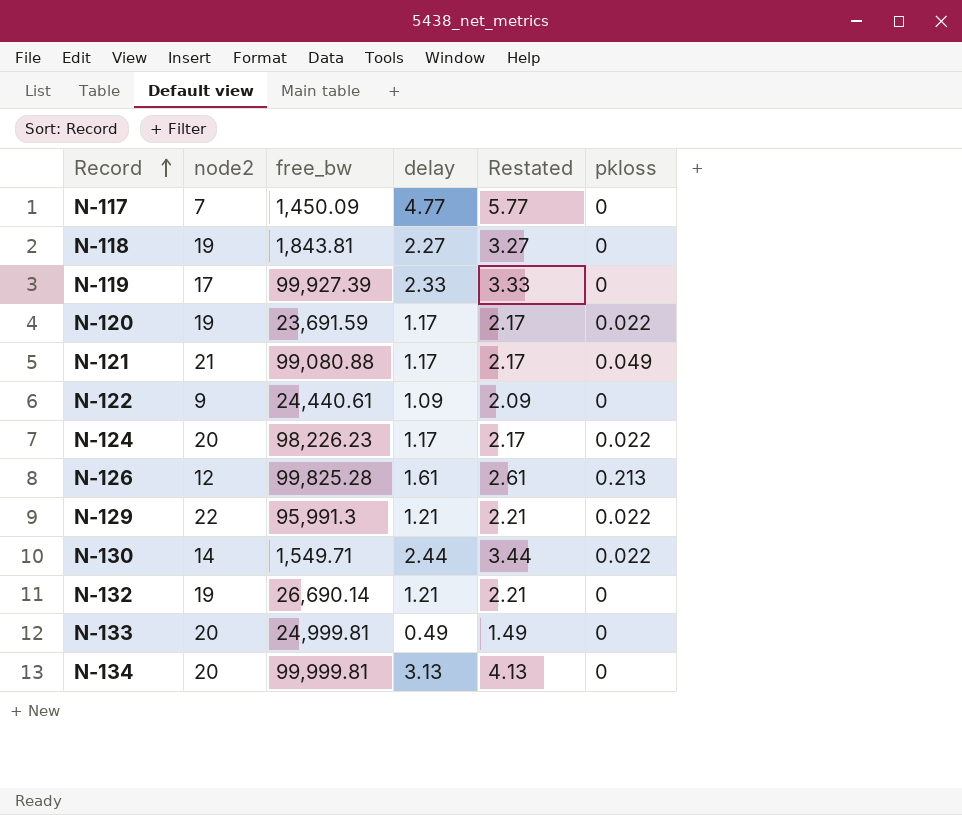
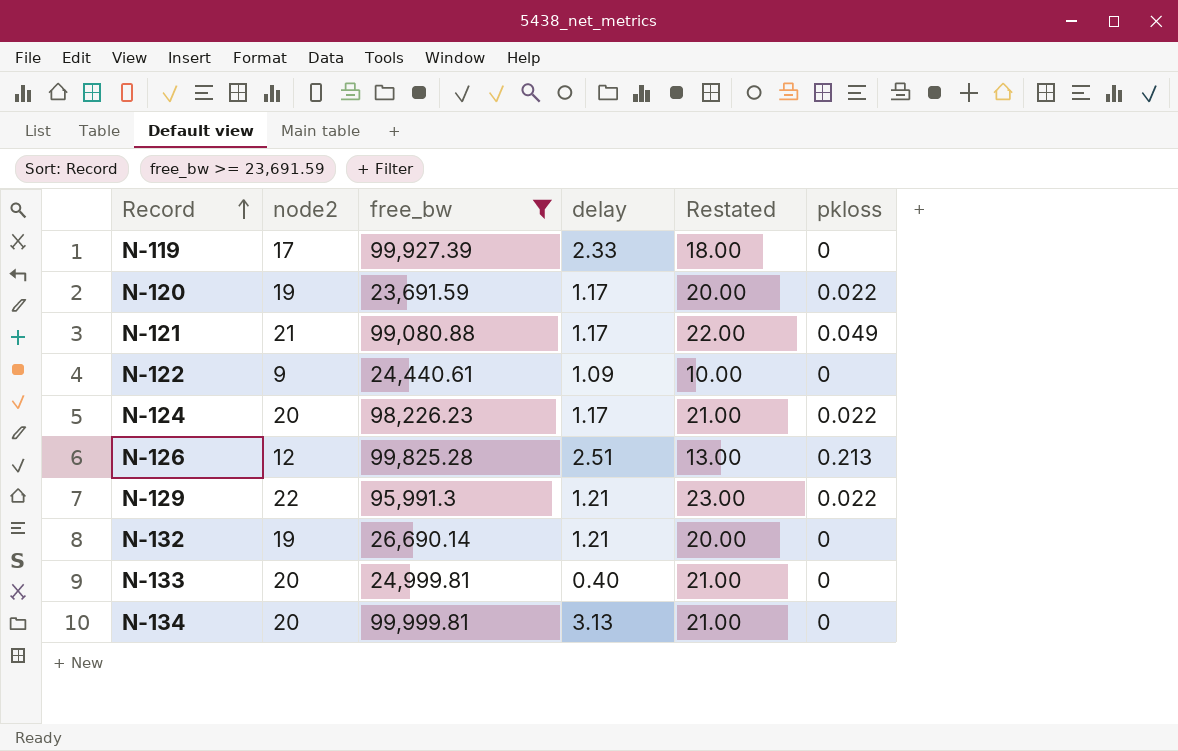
filter: none -> free_bw >= 23,691.59
column Restated | formula: [delay] + 1 -> [node2] + 1
N-126 | delay: 1.61 -> 2.51
N-133 | delay: 0.49 -> 0.40

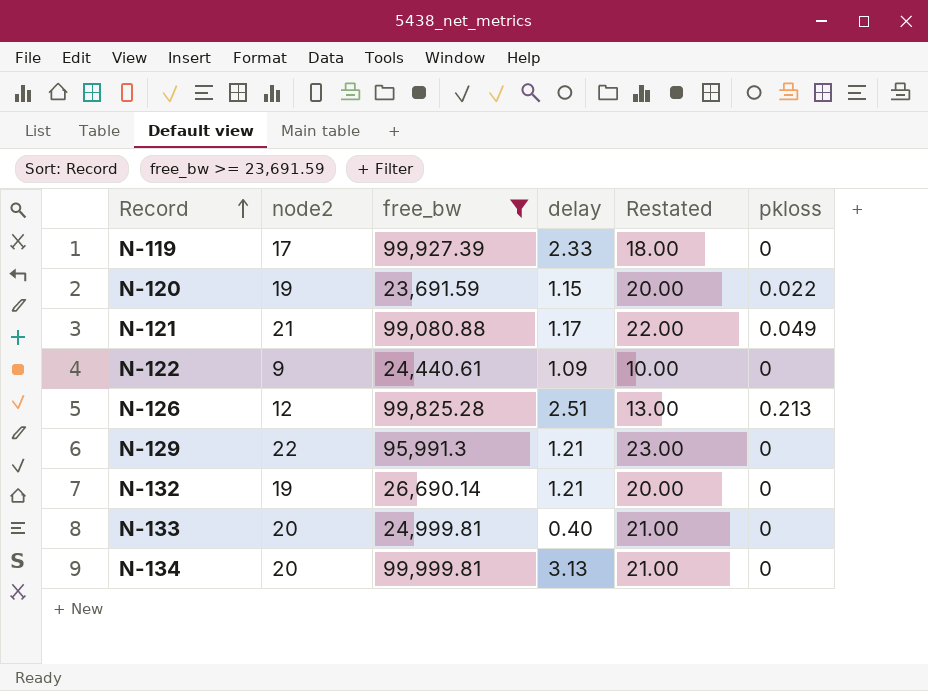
row N-124: 20 | 98,226.23 | 1.17 | 21.00 | 0.022 -> none
N-120 | delay: 1.17 -> 1.15
N-129 | pkloss: 0.022 -> 0

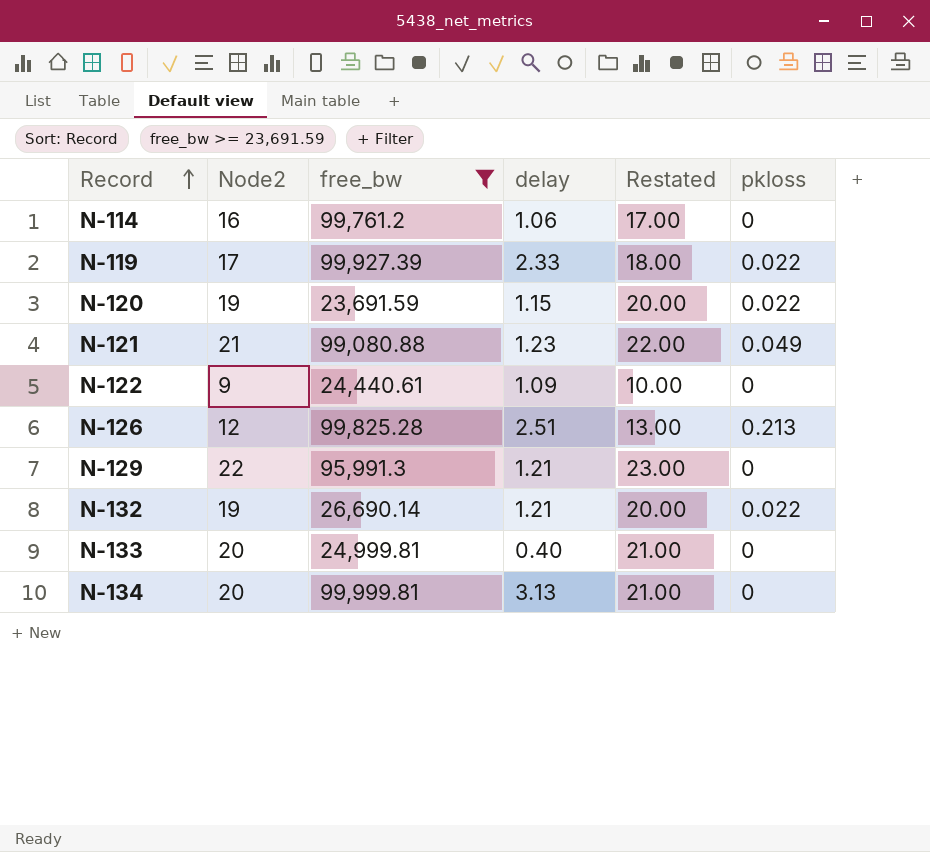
column name: node2 -> Node2
row N-114: none -> 16 | 99,761.2 | 1.06 | 17.00 | 0
N-119 | pkloss: 0 -> 0.022
N-121 | delay: 1.17 -> 1.23
N-132 | pkloss: 0 -> 0.022

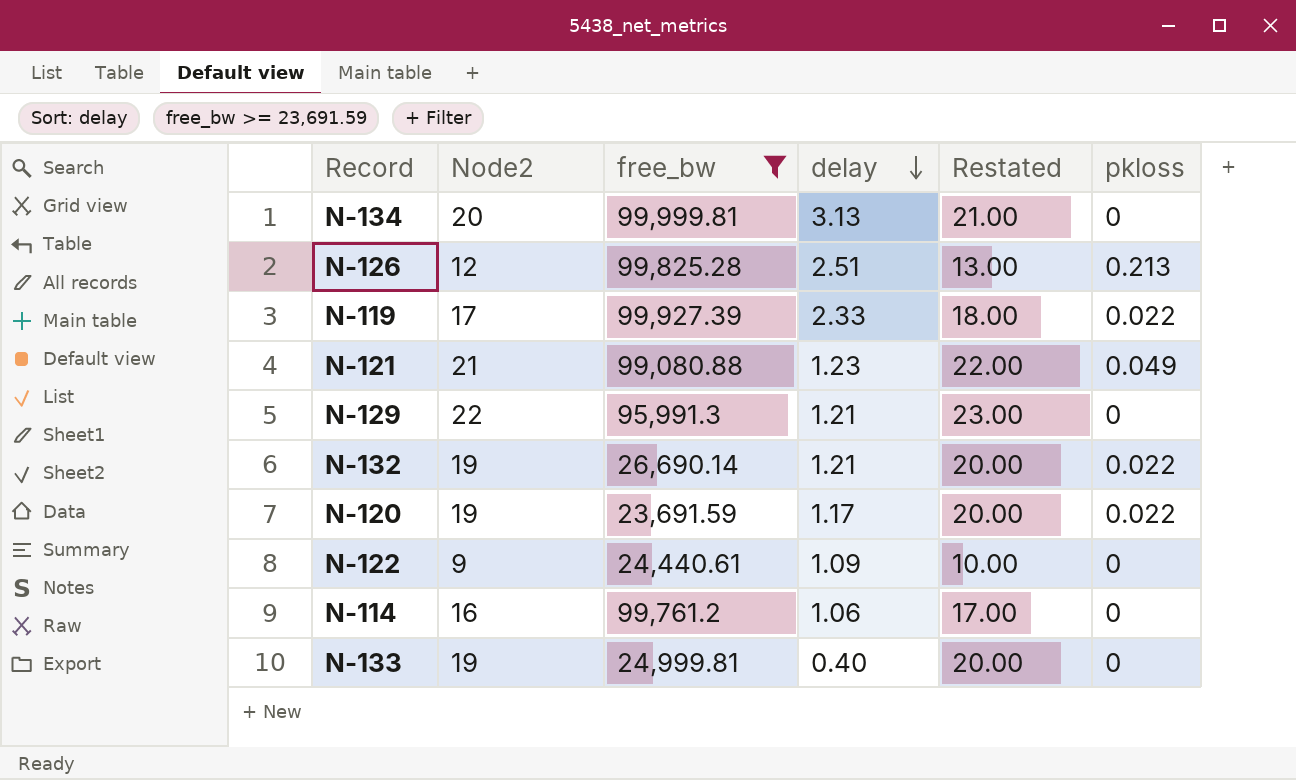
row order: Record ascending -> delay descending
N-120 | delay: 1.15 -> 1.17
N-133 | Node2: 20 -> 19
N-133 | Restated: 21.00 -> 20.00

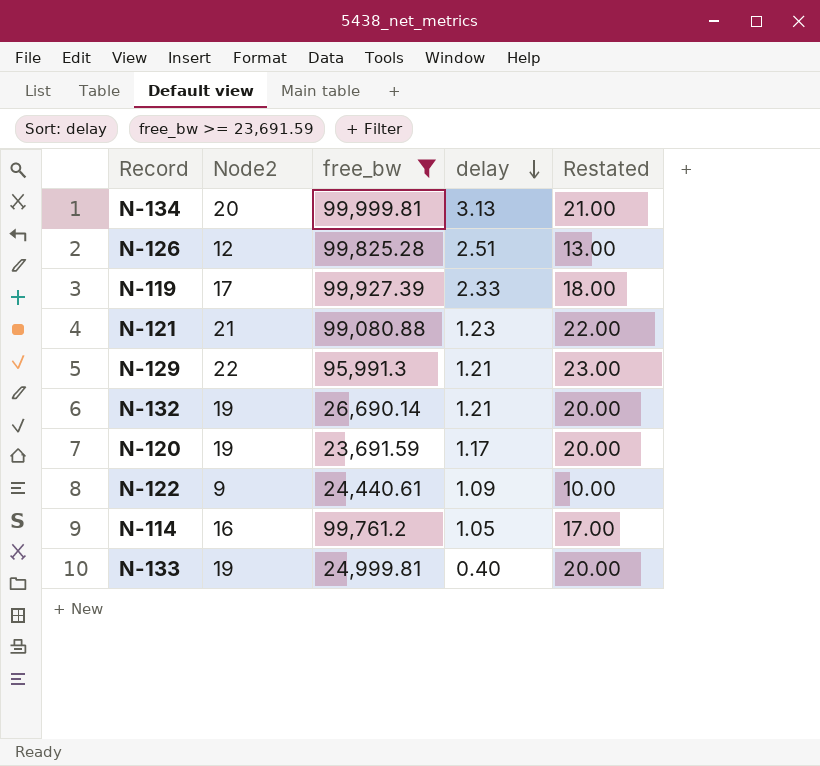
column pkloss | position: 6 -> none
N-114 | delay: 1.06 -> 1.05

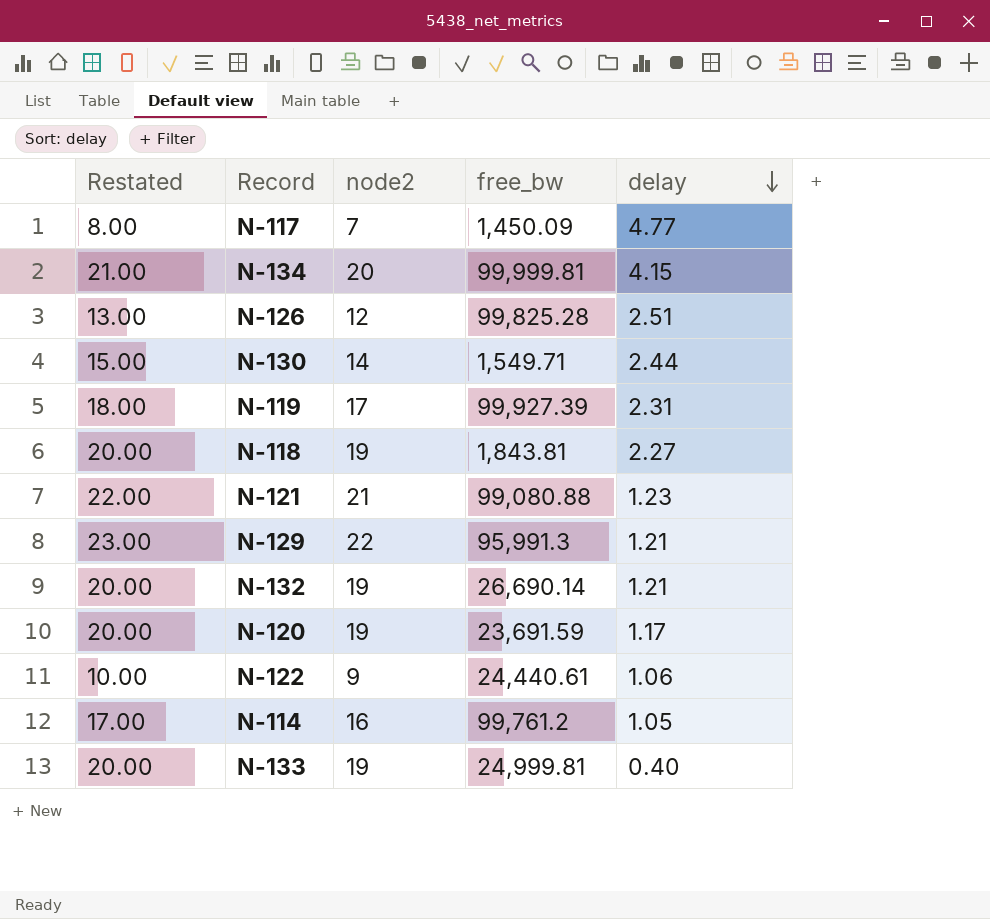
filter: free_bw >= 23,691.59 -> none
column Restated | position: 5 -> 1
column name: Node2 -> node2
N-134 | delay: 3.13 -> 4.15
N-119 | delay: 2.33 -> 2.31
N-122 | delay: 1.09 -> 1.06

